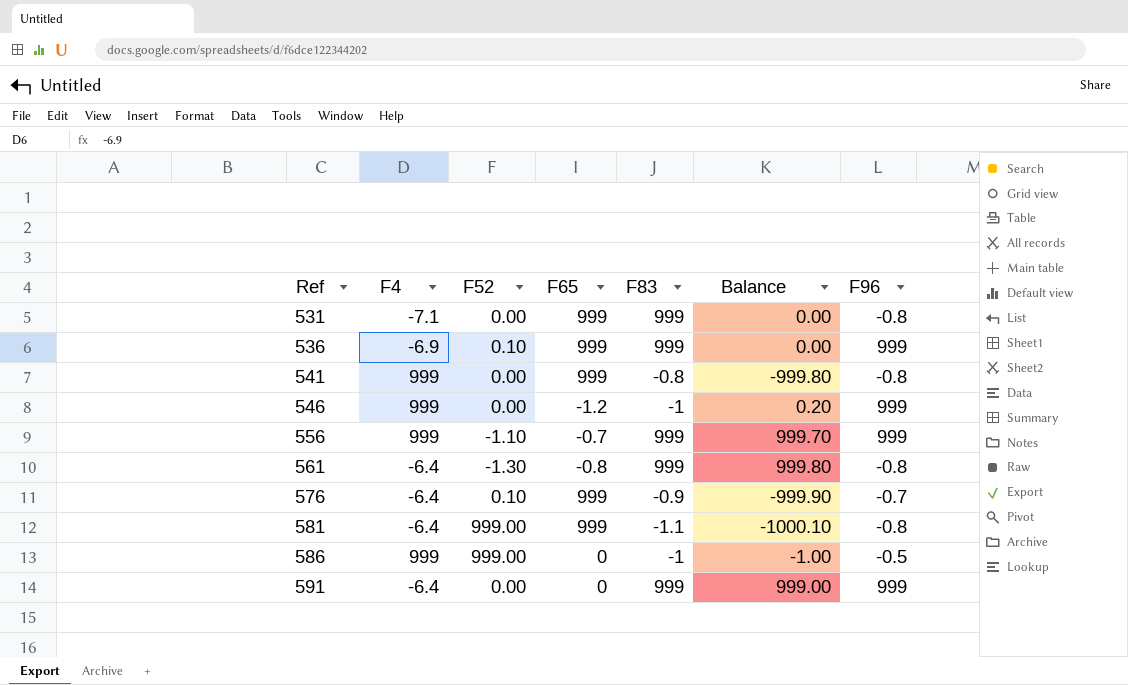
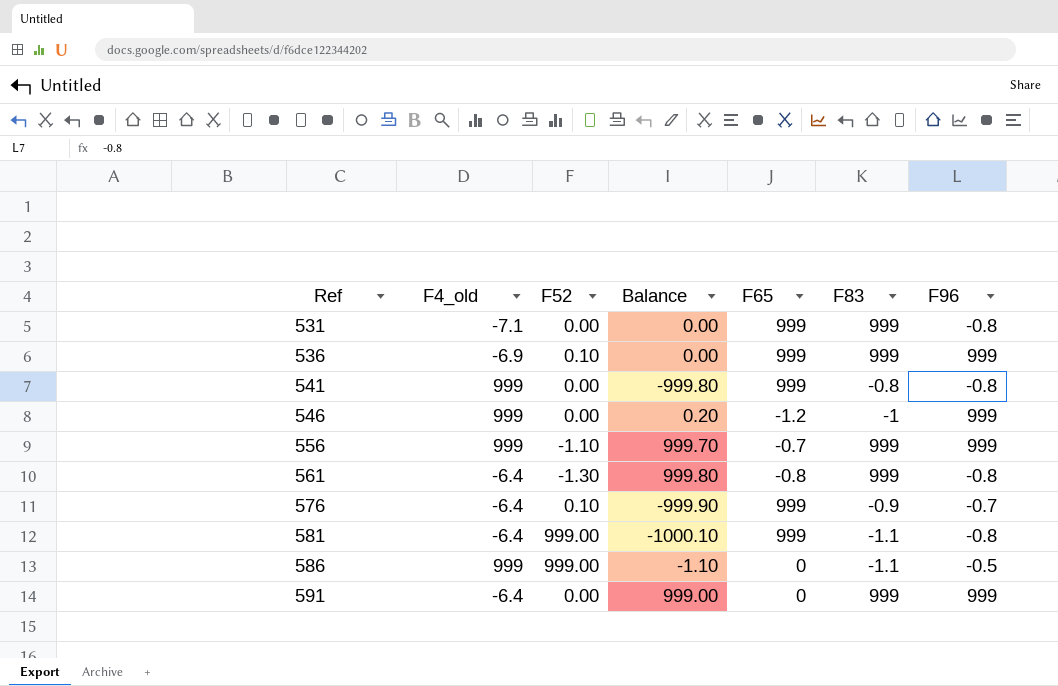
column name: F4 -> F4_old
column Balance | position: 6 -> 4
586 | Balance: -1.00 -> -1.10
586 | F83: -1 -> -1.1

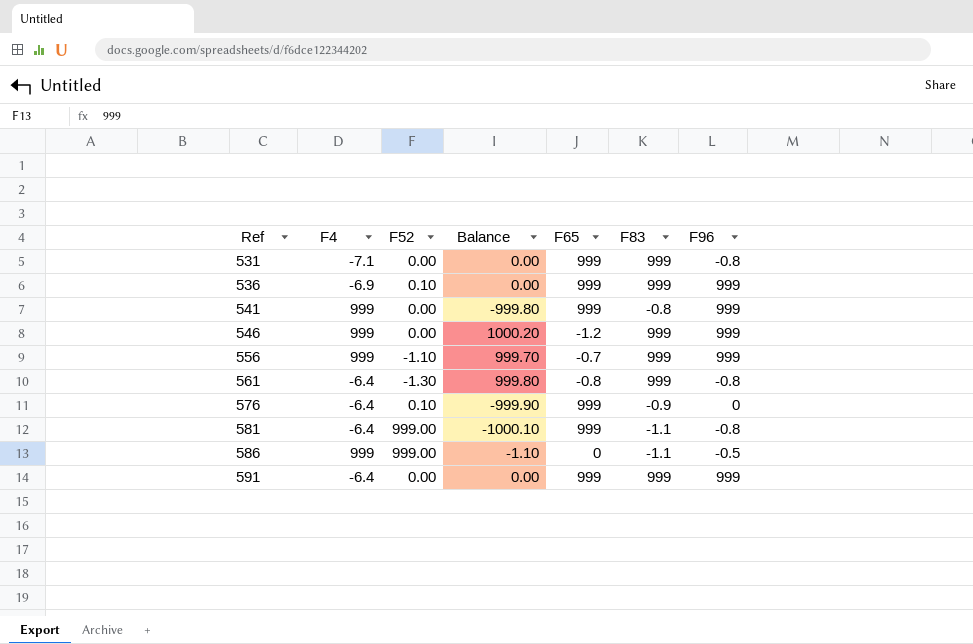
column name: F4_old -> F4
541 | F96: -0.8 -> 999
546 | Balance: 0.20 -> 1000.20
546 | F83: -1 -> 999
576 | F96: -0.7 -> 0
591 | Balance: 999.00 -> 0.00
591 | F65: 0 -> 999

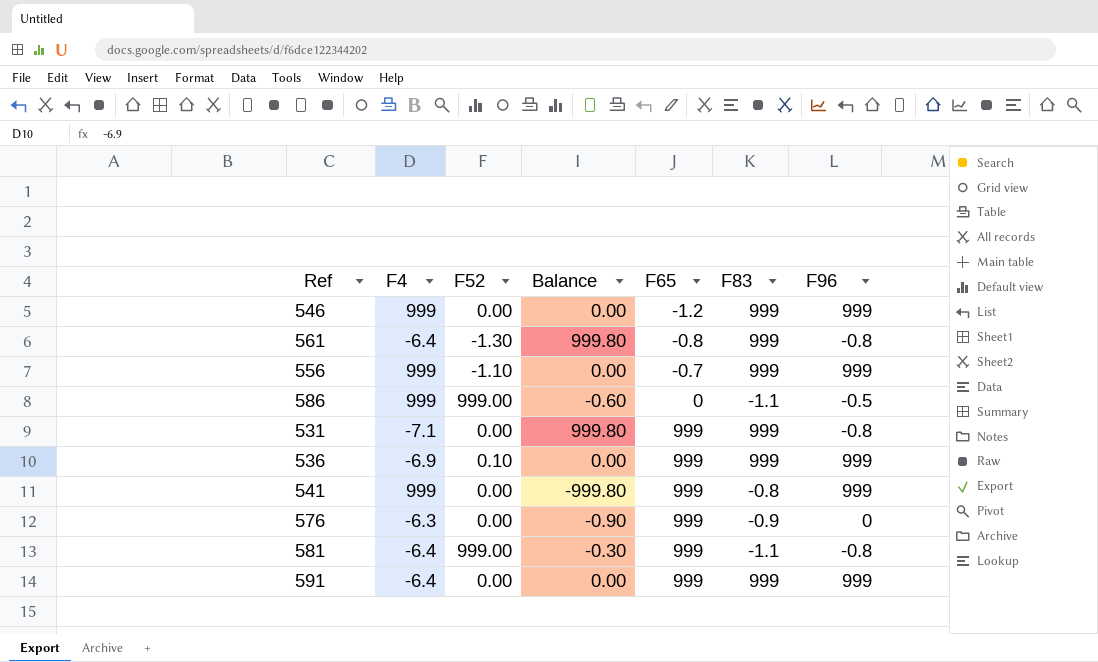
row order: Ref ascending -> F65 ascending
column Balance | formula: [F83] - [F65] -> [F83] - [F96]
576 | F4: -6.4 -> -6.3
576 | F52: 0.10 -> 0.00

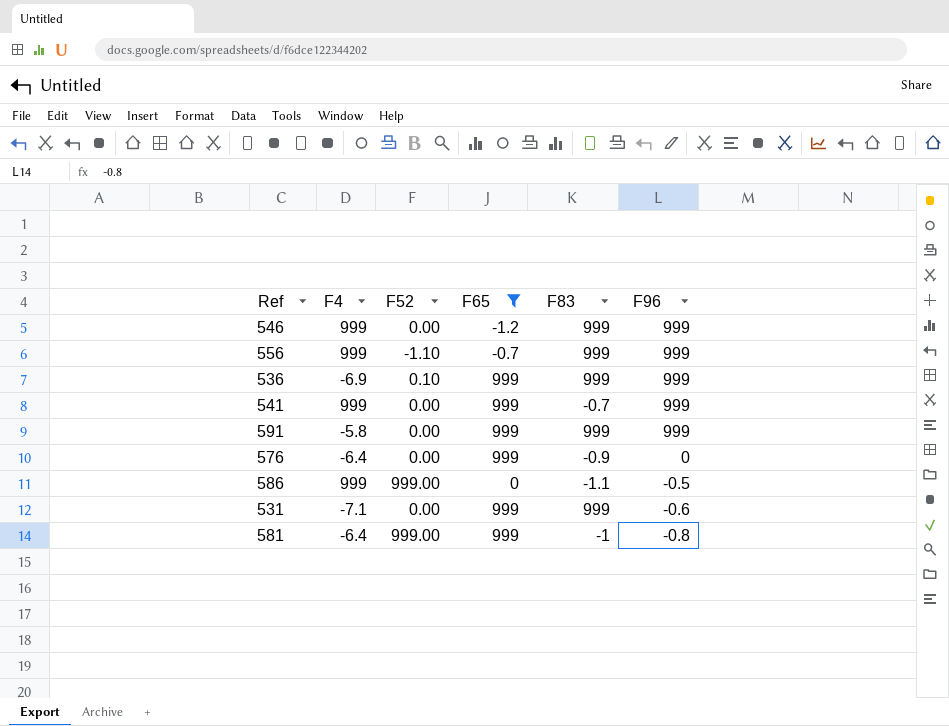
filter: none -> F65 != -0.8
row order: F65 ascending -> F96 descending
column Balance | formula: [F83] - [F96] -> none
541 | F83: -0.8 -> -0.7
591 | F4: -6.4 -> -5.8
576 | F4: -6.3 -> -6.4
531 | F96: -0.8 -> -0.6
581 | F83: -1.1 -> -1

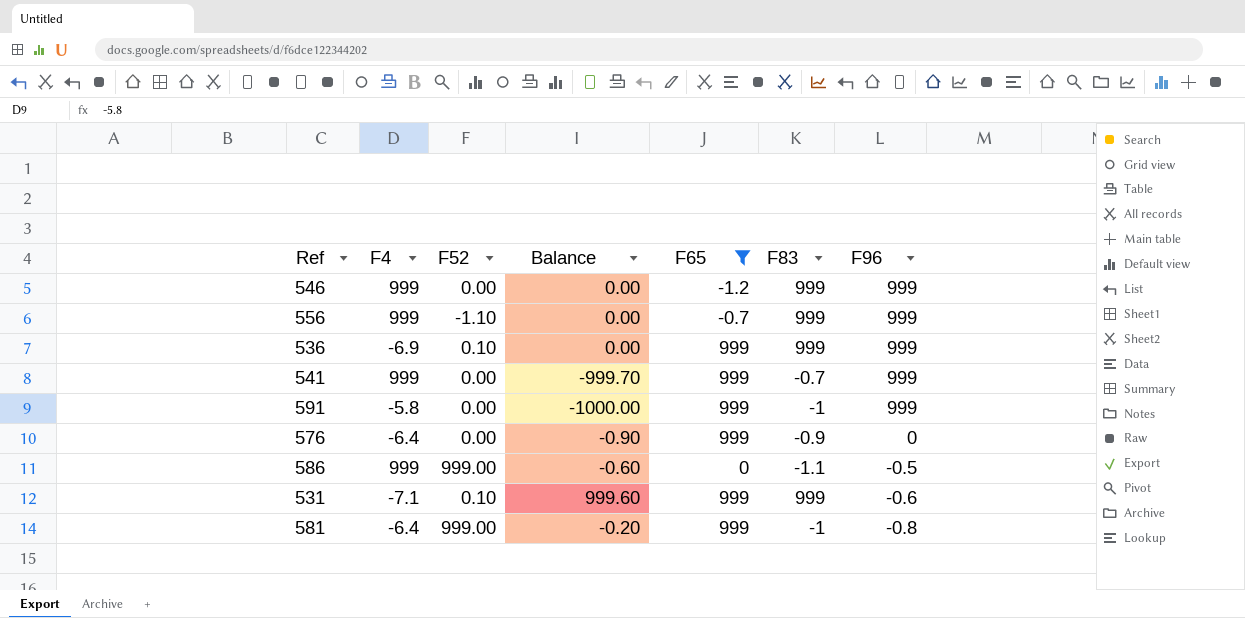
column Balance | formula: none -> [F83] - [F96]
591 | F83: 999 -> -1
531 | F52: 0.00 -> 0.10

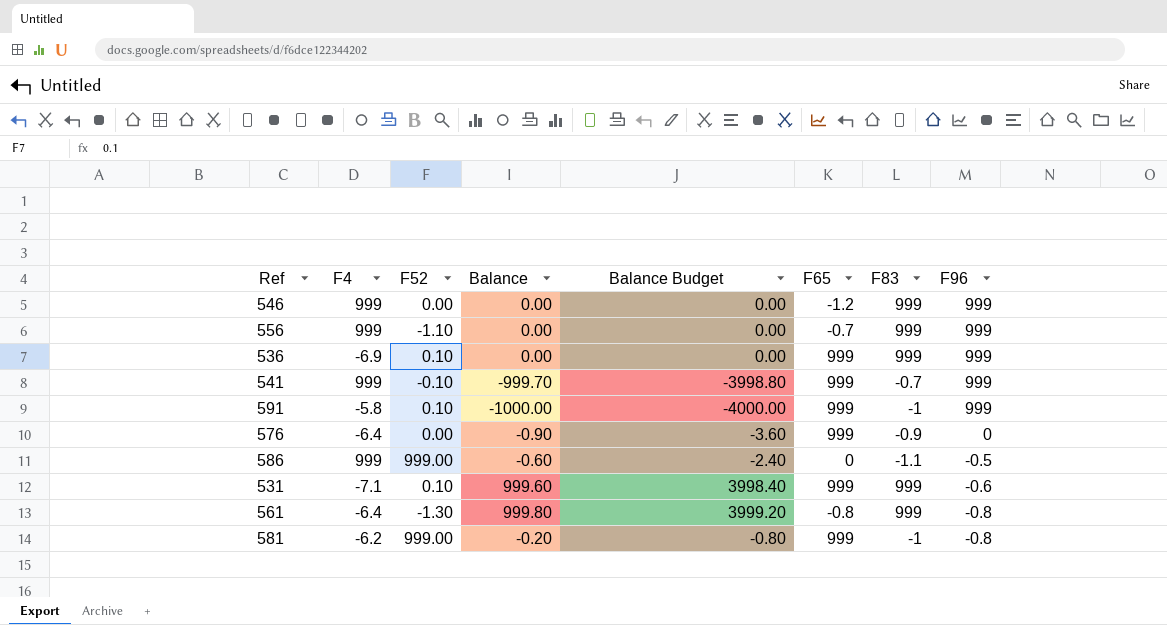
filter: F65 != -0.8 -> none
column Balance Budget | formula: none -> [Balance] * 4
541 | F52: 0.00 -> -0.10
591 | F52: 0.00 -> 0.10
581 | F4: -6.4 -> -6.2

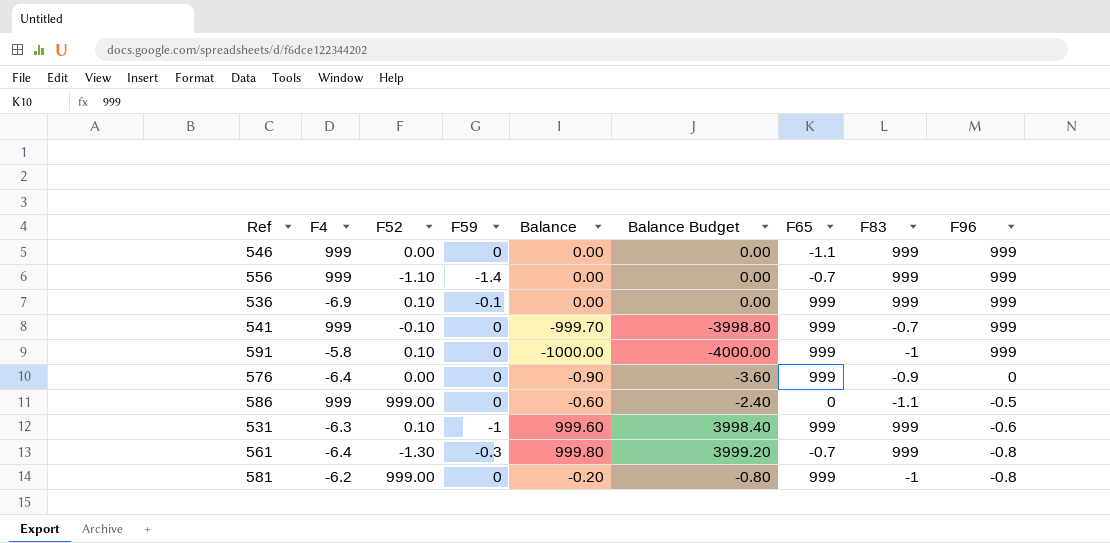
column F59 | position: none -> 4
546 | F65: -1.2 -> -1.1
531 | F4: -7.1 -> -6.3
561 | F65: -0.8 -> -0.7

